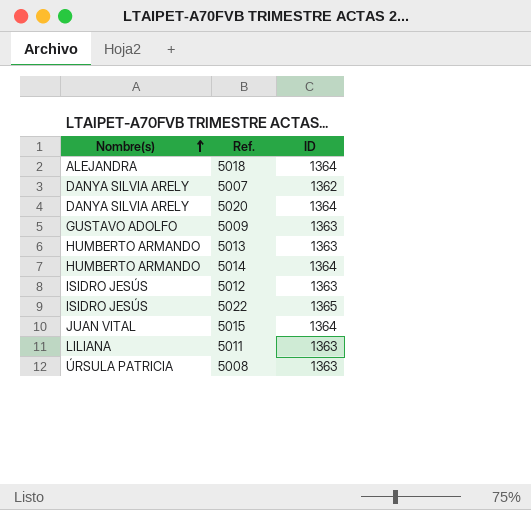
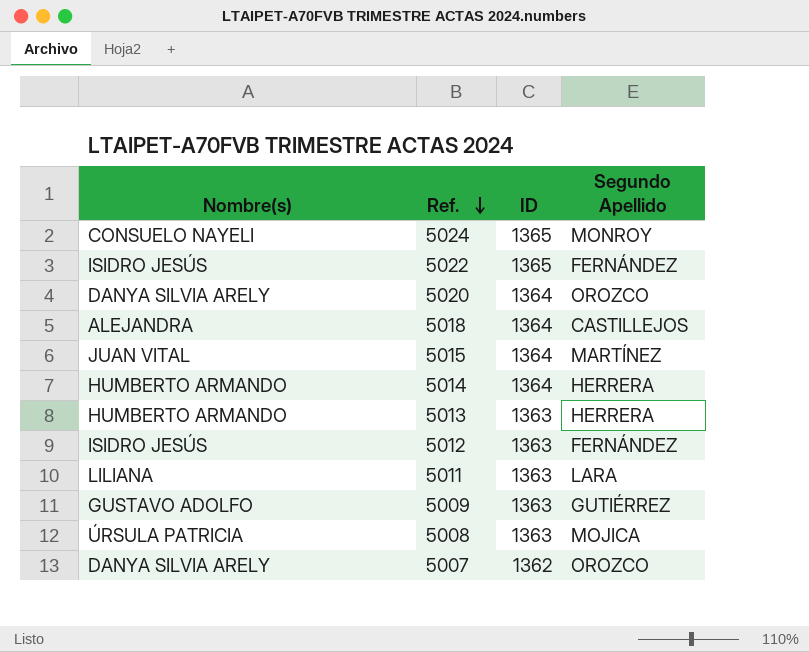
row order: Nombre(s) ascending -> Ref. descending
column Segundo Apellido | position: none -> 4
row 5024: none -> CONSUELO NAYELI | 1365 | MONROY

